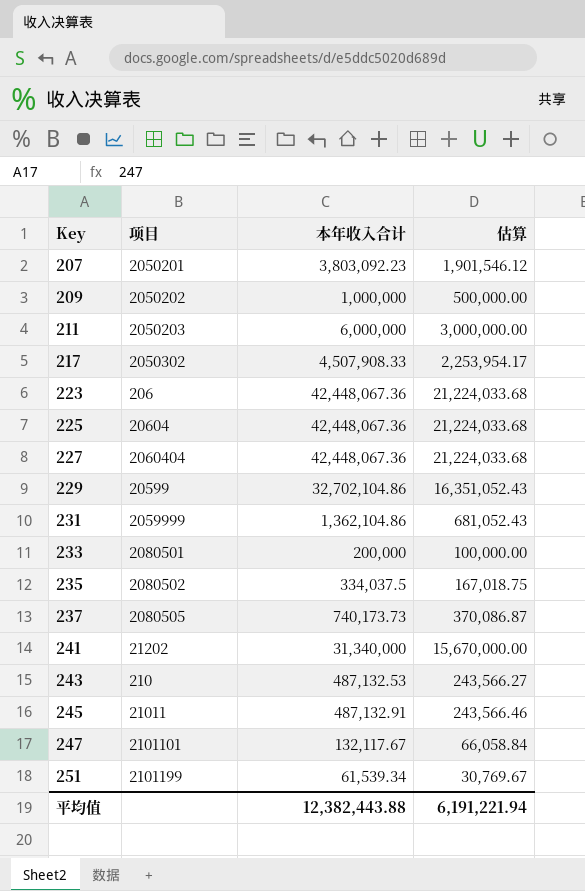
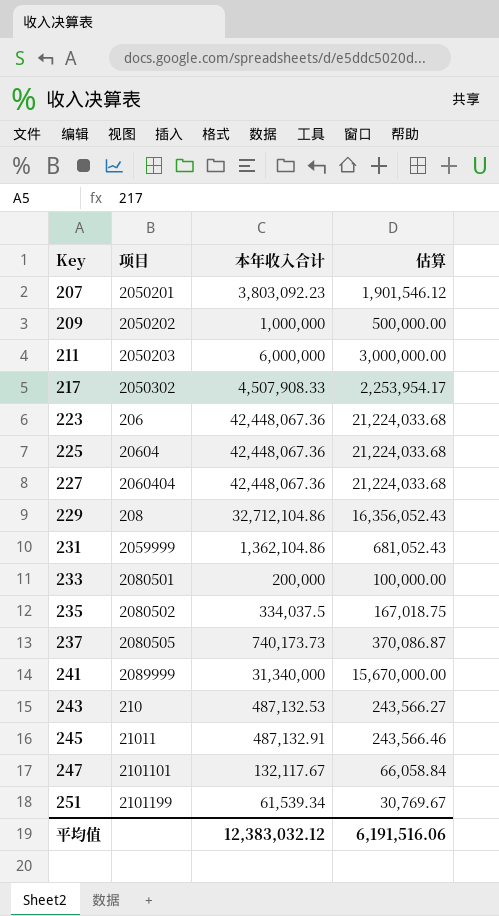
229 | 项目: 20599 -> 208
229 | 本年收入合计: 32,702,104.86 -> 32,712,104.86
229 | 估算: 16,351,052.43 -> 16,356,052.43
241 | 项目: 21202 -> 2089999
平均值 | 本年收入合计: 12,382,443.88 -> 12,383,032.12
平均值 | 估算: 6,191,221.94 -> 6,191,516.06

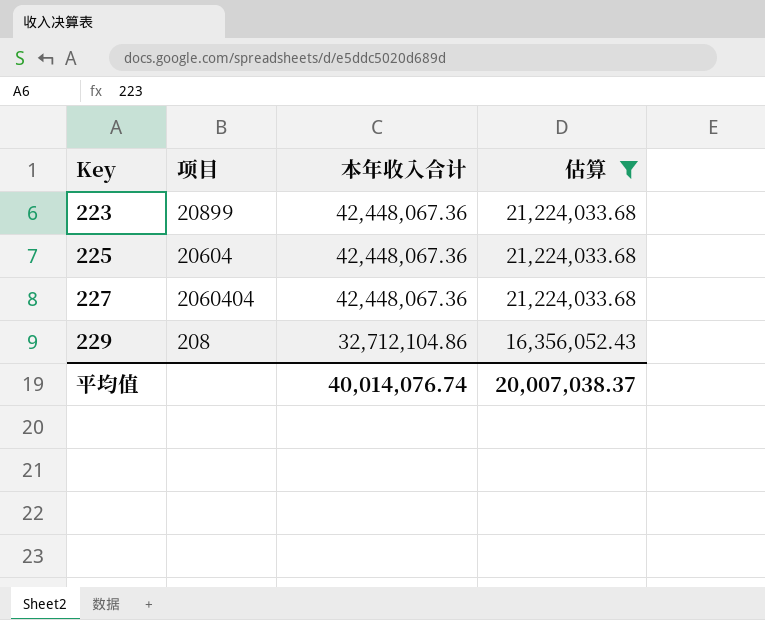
filter: none -> 估算 >= 16,356,052.43
223 | 项目: 206 -> 20899
平均值 | 本年收入合计: 12,383,032.12 -> 40,014,076.74
平均值 | 估算: 6,191,516.06 -> 20,007,038.37

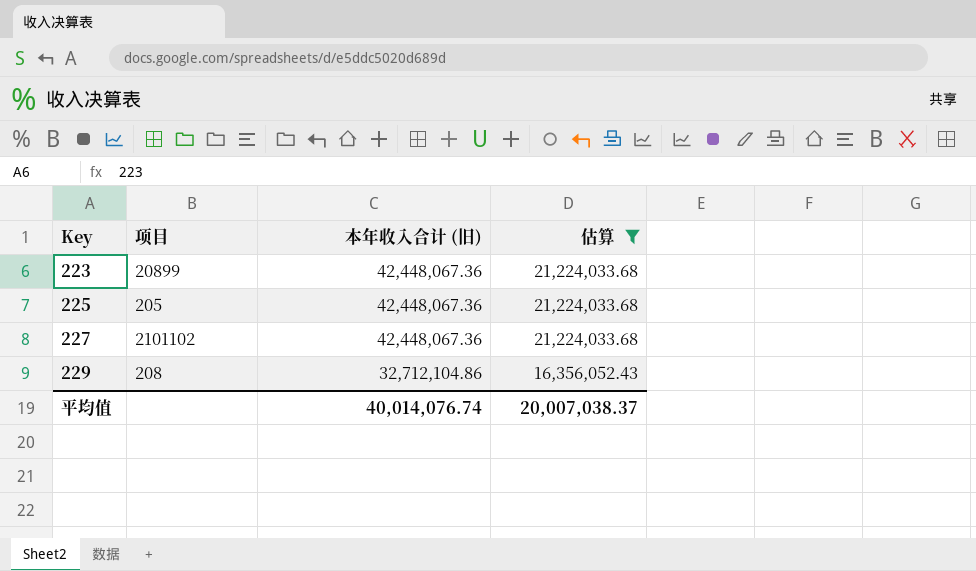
column name: 本年收入合计 -> 本年收入合计 (旧)
225 | 项目: 20604 -> 205
227 | 项目: 2060404 -> 2101102

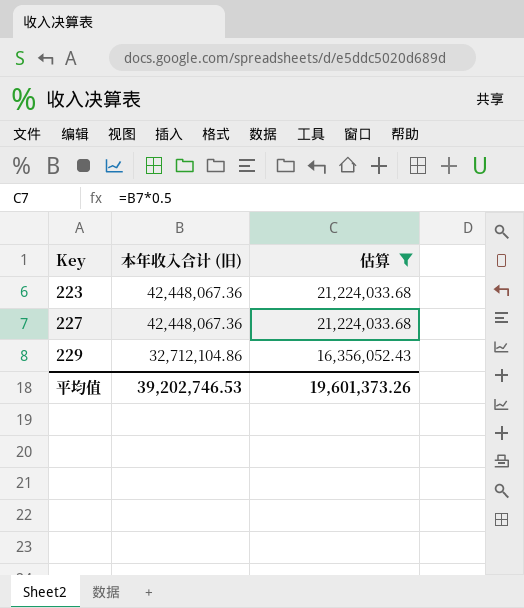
column 项目 | position: 2 -> none
row 225: 205 | 42,448,067.36 | 21,224,033.68 -> none
平均值 | 本年收入合计 (旧): 40,014,076.74 -> 39,202,746.53
平均值 | 估算: 20,007,038.37 -> 19,601,373.26

